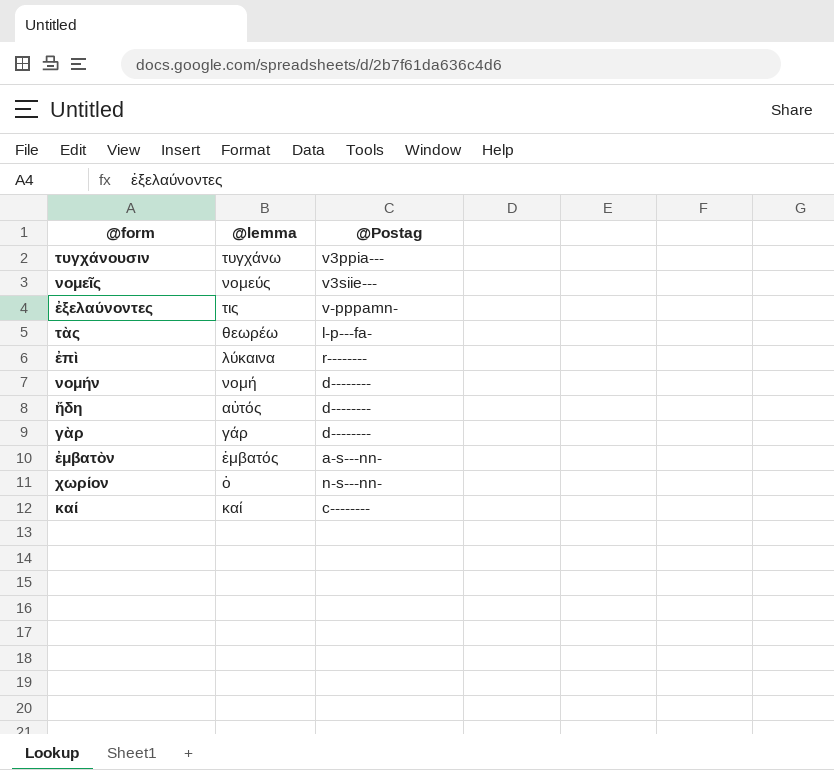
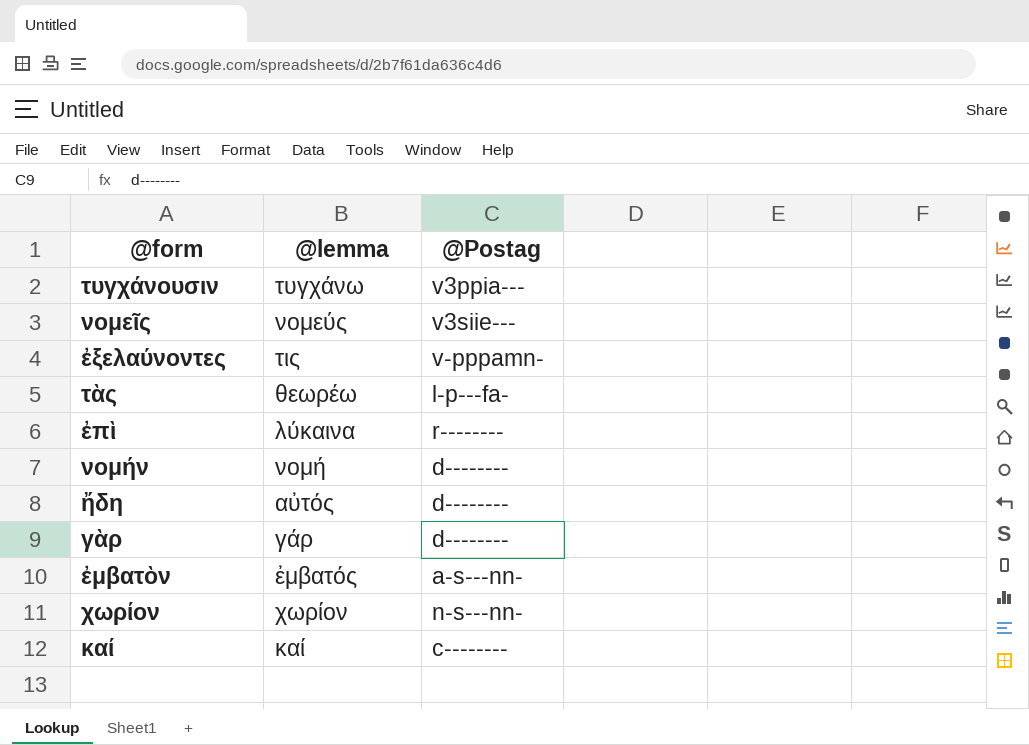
χωρίον | @lemma: ὁ -> χωρίον

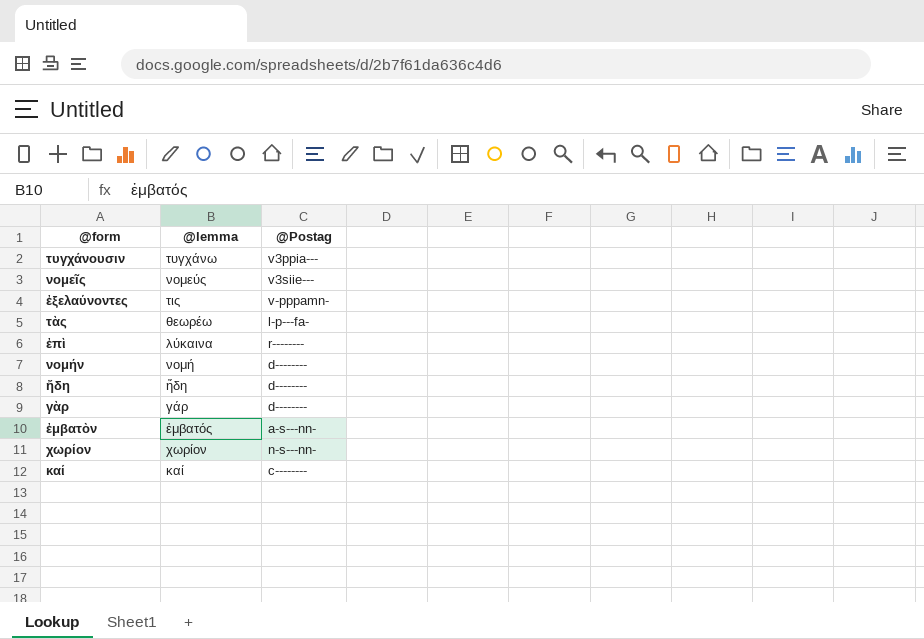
ἤδη | @lemma: αὐτός -> ἤδη

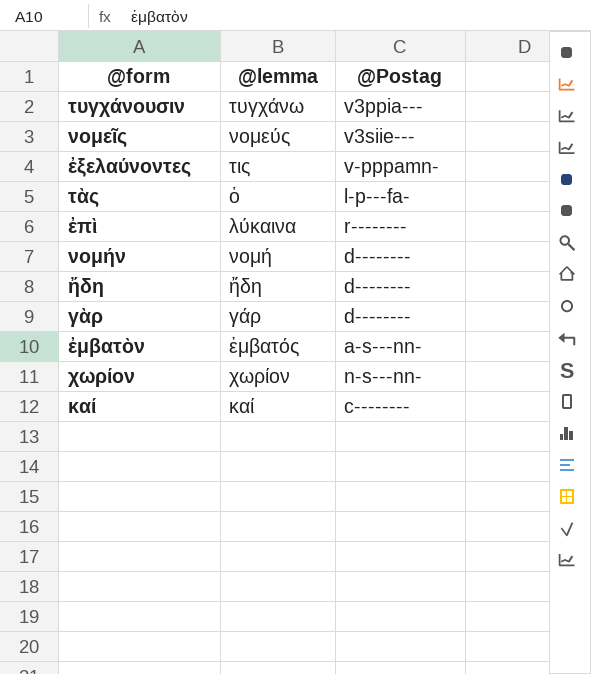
τὰς | @lemma: θεωρέω -> ὁ

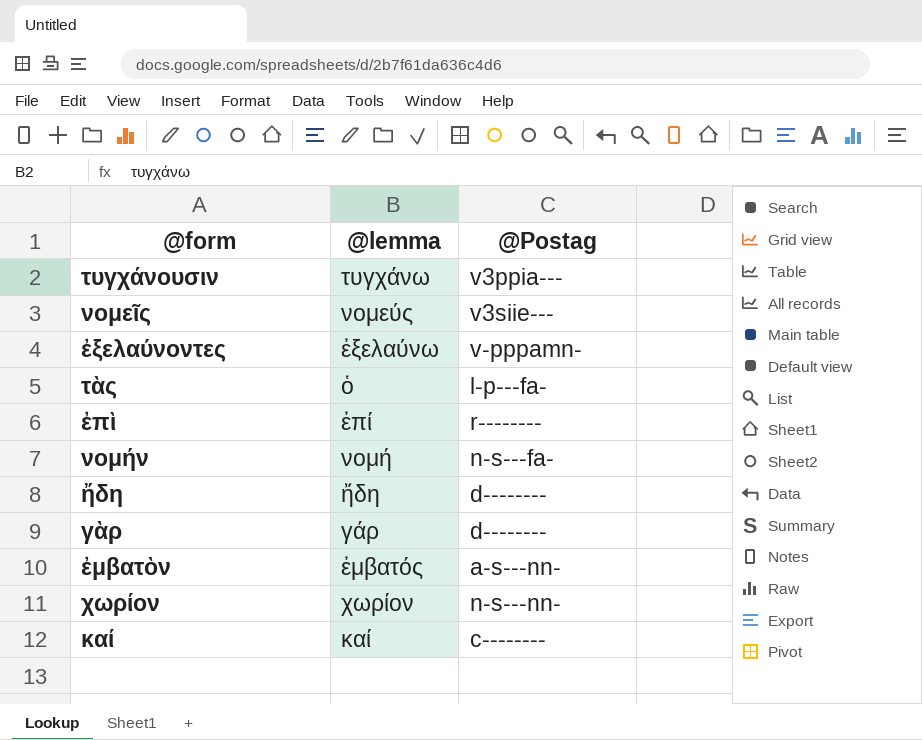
ἐξελαύνοντες | @lemma: τις -> ἐξελαύνω
ἐπὶ | @lemma: λύκαινα -> ἐπί
νομήν | @Postag: d-------- -> n-s---fa-

